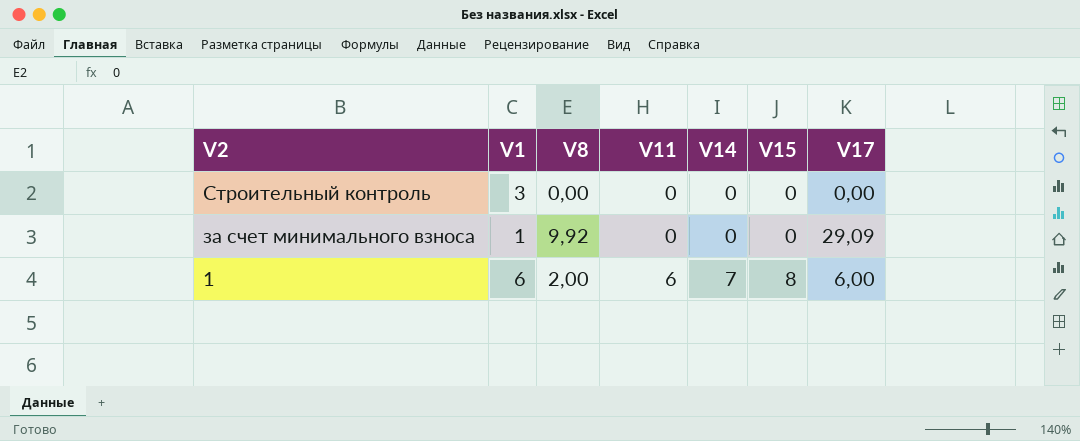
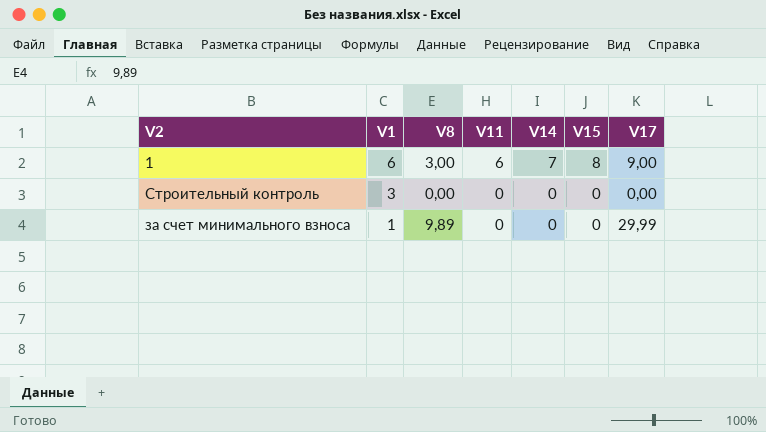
row order: V2 descending -> V1 descending
1 | V8: 2,00 -> 3,00
1 | V17: 6,00 -> 9,00
за счет минимального взноса | V8: 9,92 -> 9,89
за счет минимального взноса | V17: 29,09 -> 29,99

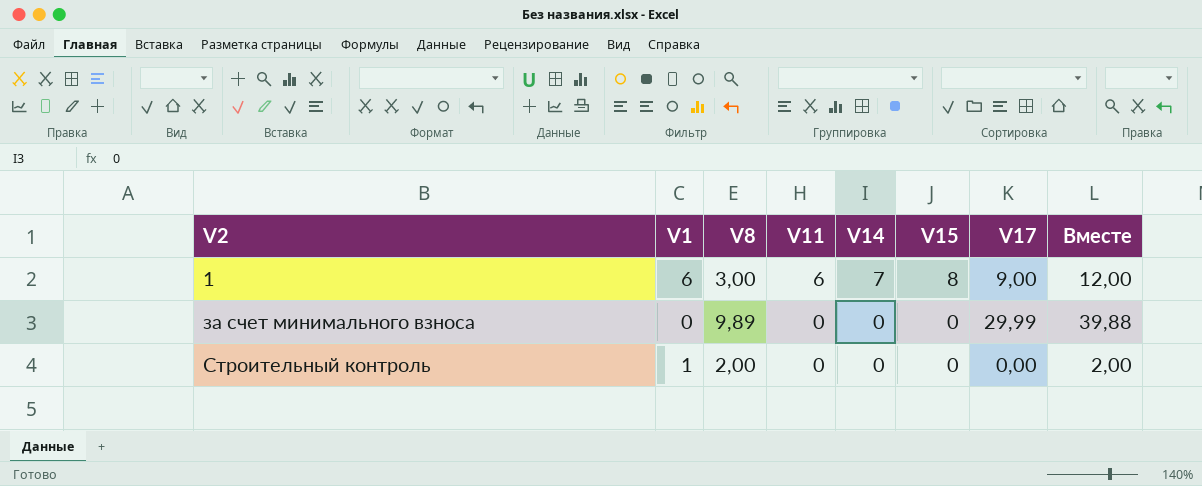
row order: V1 descending -> V2 ascending
column Вместе | formula: none -> [V8] + [V17]
за счет минимального взноса | V1: 1 -> 0
Строительный контроль | V1: 3 -> 1
Строительный контроль | V8: 0,00 -> 2,00

